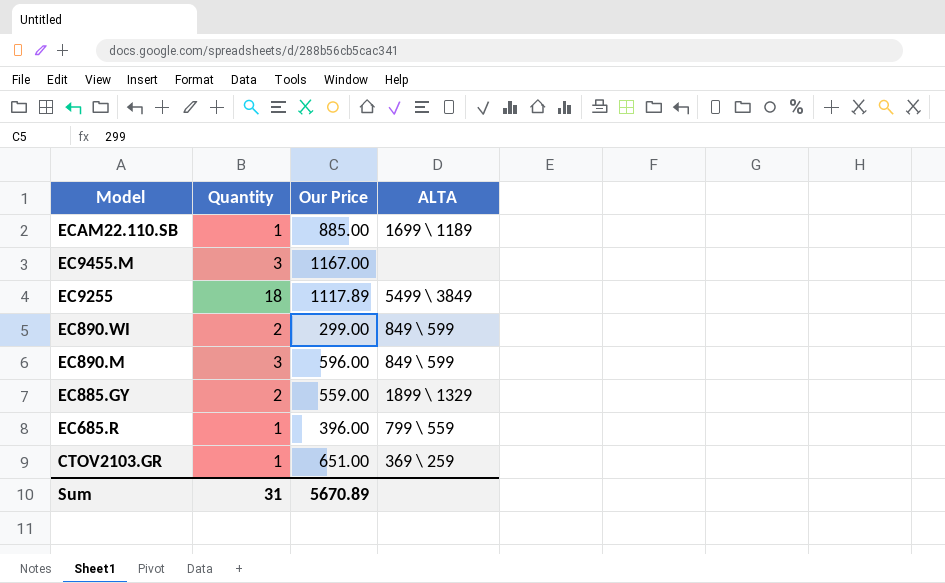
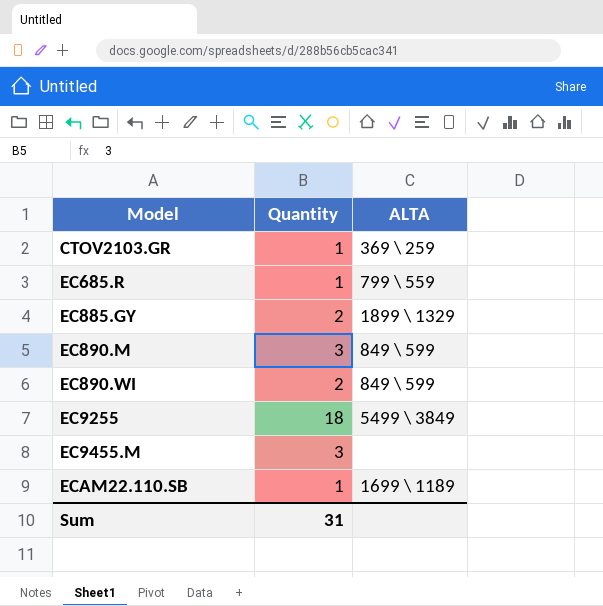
row order: Model descending -> Model ascending
column Our Price | position: 3 -> none

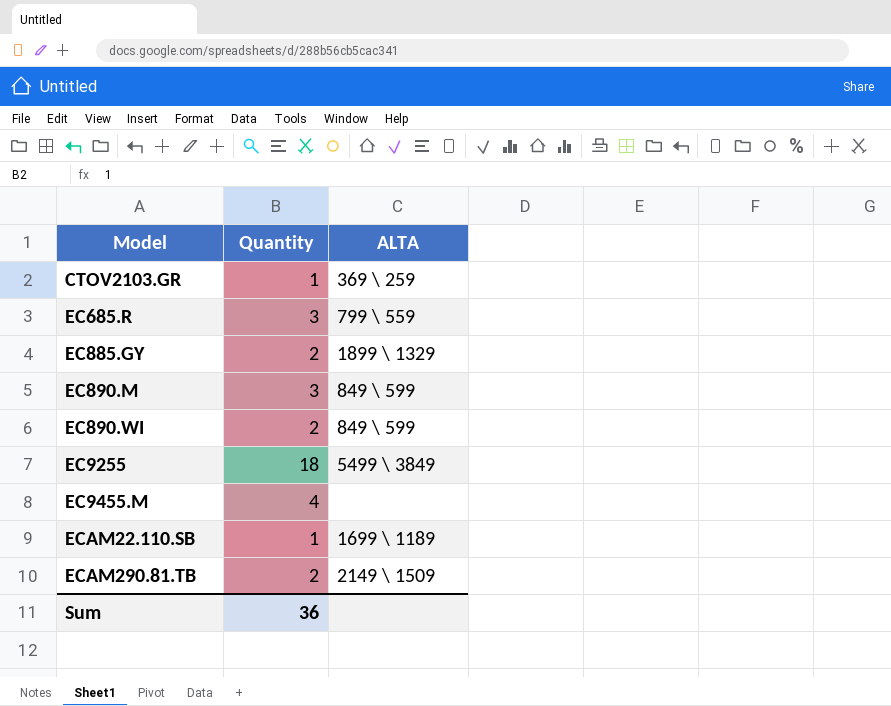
EC685.R | Quantity: 1 -> 3
EC9455.M | Quantity: 3 -> 4
row ECAM290.81.TB: none -> 2 | 2149 \ 1509
Sum | Quantity: 31 -> 36

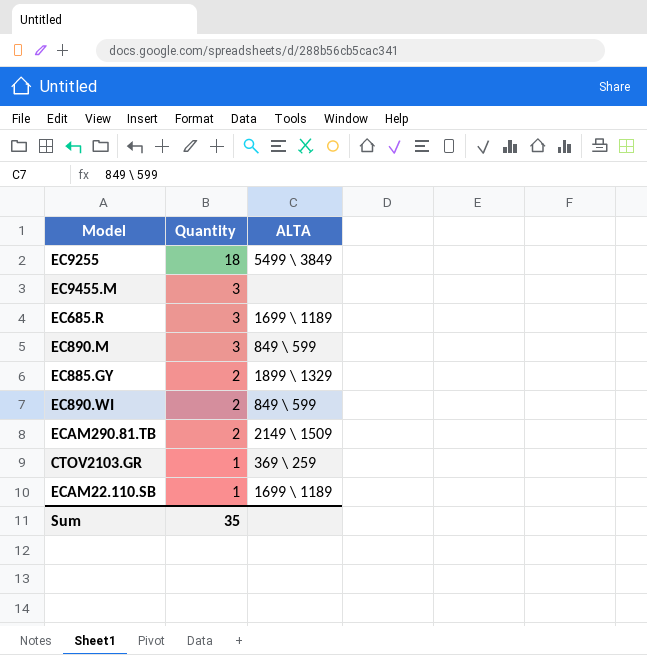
row order: Model ascending -> Quantity descending
EC9455.M | Quantity: 4 -> 3
EC685.R | ALTA: 799 \ 559 -> 1699 \ 1189
Sum | Quantity: 36 -> 35

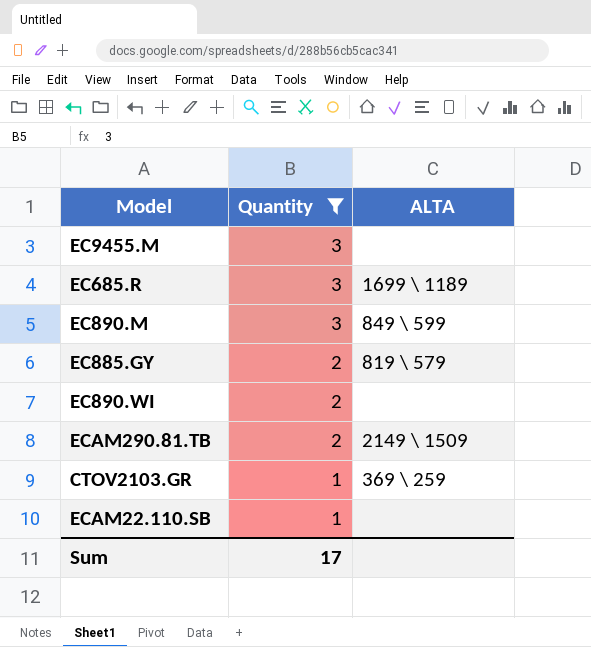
filter: none -> Quantity != 18
EC885.GY | ALTA: 1899 \ 1329 -> 819 \ 579
EC890.WI | ALTA: 849 \ 599 -> none
ECAM22.110.SВ | ALTA: 1699 \ 1189 -> none
Sum | Quantity: 35 -> 17

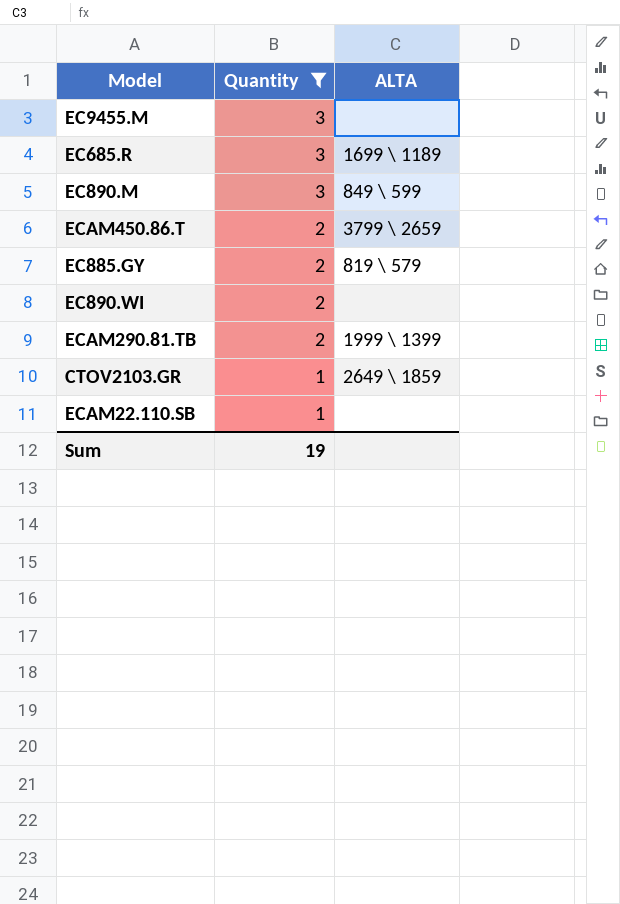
row ECAM450.86.T: none -> 2 | 3799 \ 2659
ECAM290.81.TB | ALTA: 2149 \ 1509 -> 1999 \ 1399
CTOV2103.GR | ALTA: 369 \ 259 -> 2649 \ 1859
Sum | Quantity: 17 -> 19

